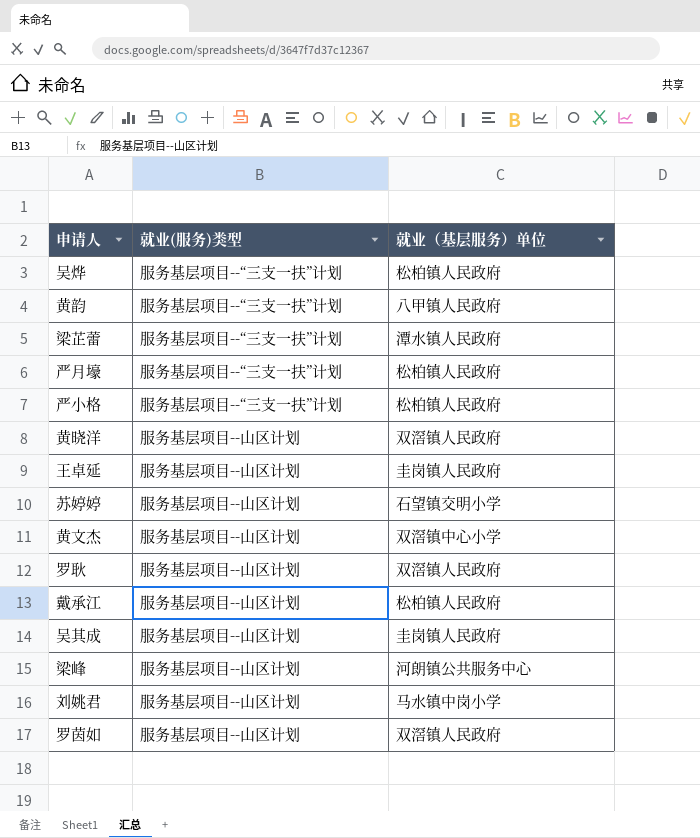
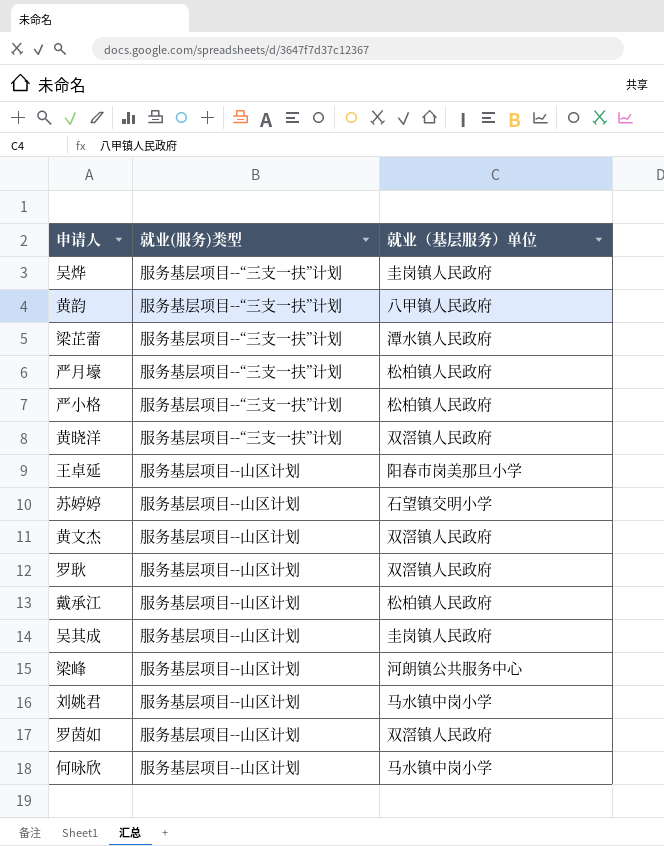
吴烨 | 就业（基层服务）单位: 松柏镇人民政府 -> 圭岗镇人民政府
黄晓洋 | 就业(服务)类型: 服务基层项目--山区计划 -> 服务基层项目--“三支一扶”计划
王卓延 | 就业（基层服务）单位: 圭岗镇人民政府 -> 阳春市岗美那旦小学
黄文杰 | 就业（基层服务）单位: 双滘镇中心小学 -> 双滘镇人民政府
row 何咏欣: none -> 服务基层项目--山区计划 | 马水镇中岗小学

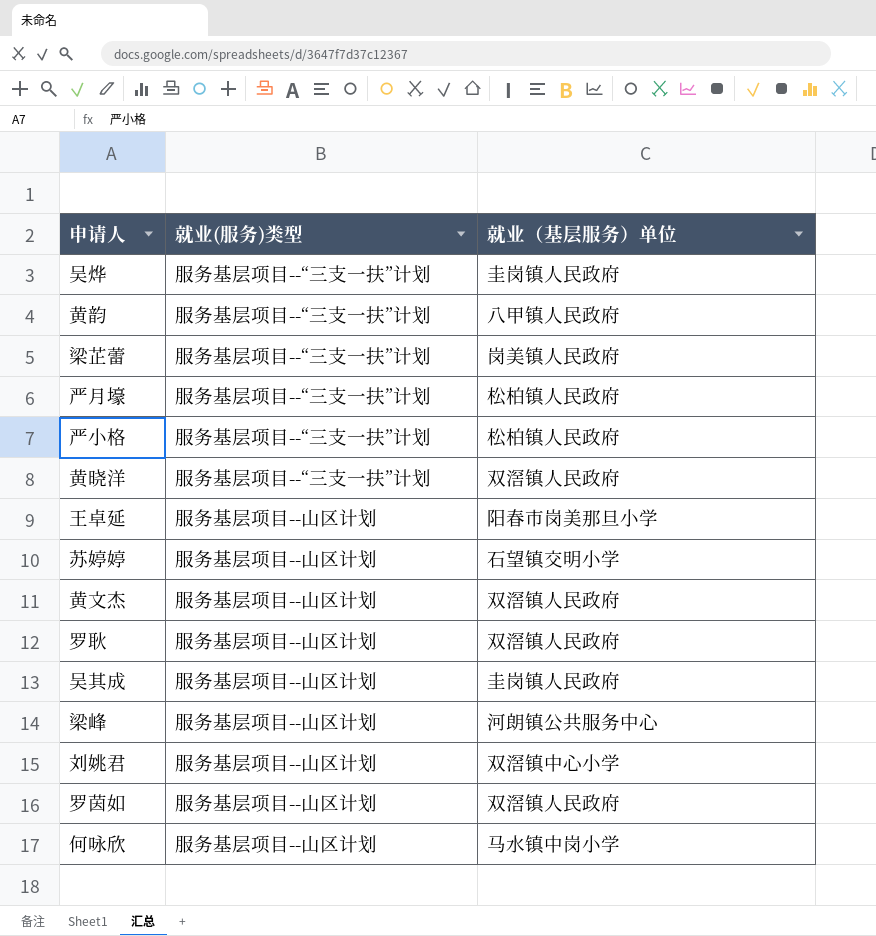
row 戴承江: 服务基层项目--山区计划 | 松柏镇人民政府 -> none
梁芷蕾 | 就业（基层服务）单位: 潭水镇人民政府 -> 岗美镇人民政府
刘姚君 | 就业（基层服务）单位: 马水镇中岗小学 -> 双滘镇中心小学

